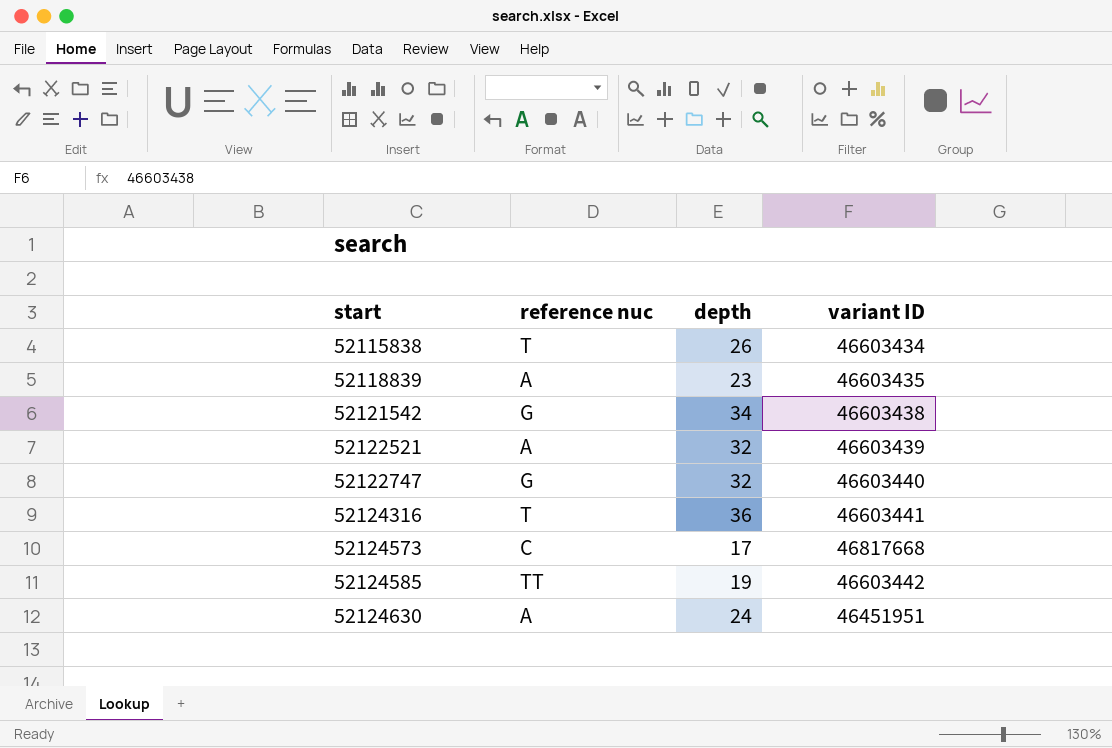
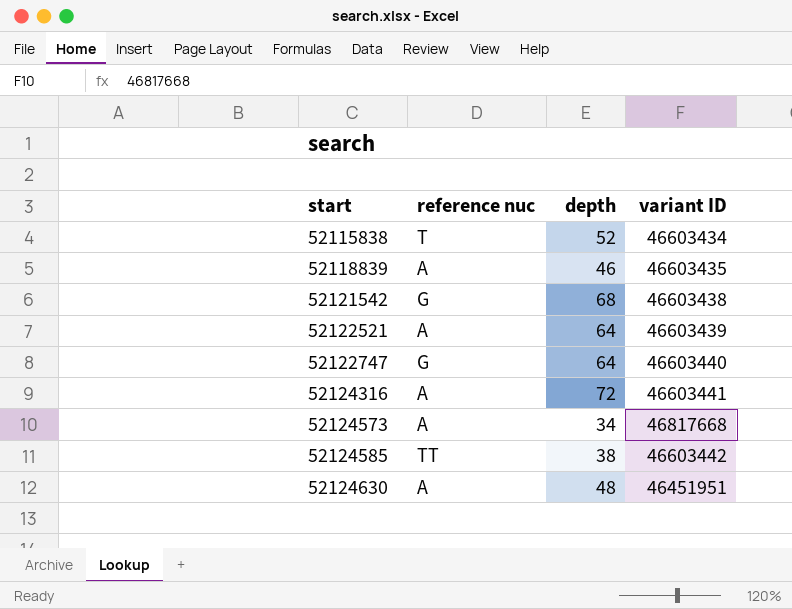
52115838 | depth: 26 -> 52
52118839 | depth: 23 -> 46
52121542 | depth: 34 -> 68
52122521 | depth: 32 -> 64
52122747 | depth: 32 -> 64
52124316 | reference nuc: T -> A
52124316 | depth: 36 -> 72
52124573 | reference nuc: C -> A
52124573 | depth: 17 -> 34
52124585 | depth: 19 -> 38
52124630 | depth: 24 -> 48

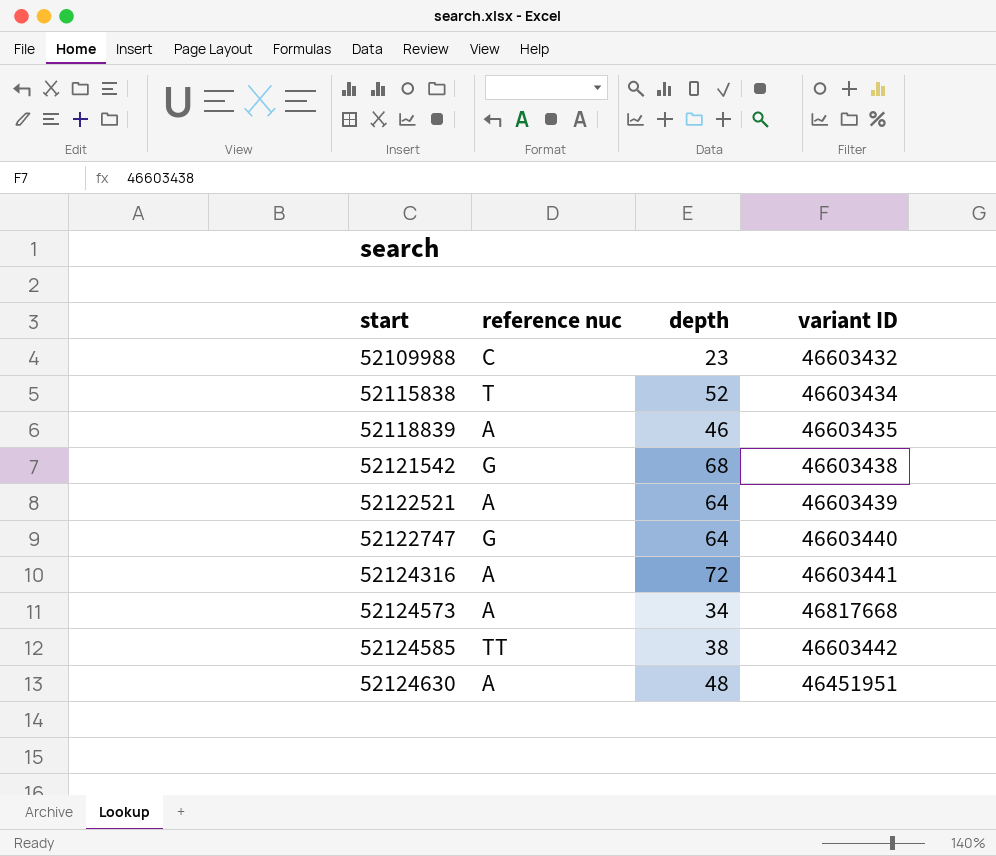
row 52109988: none -> C | 23 | 46603432

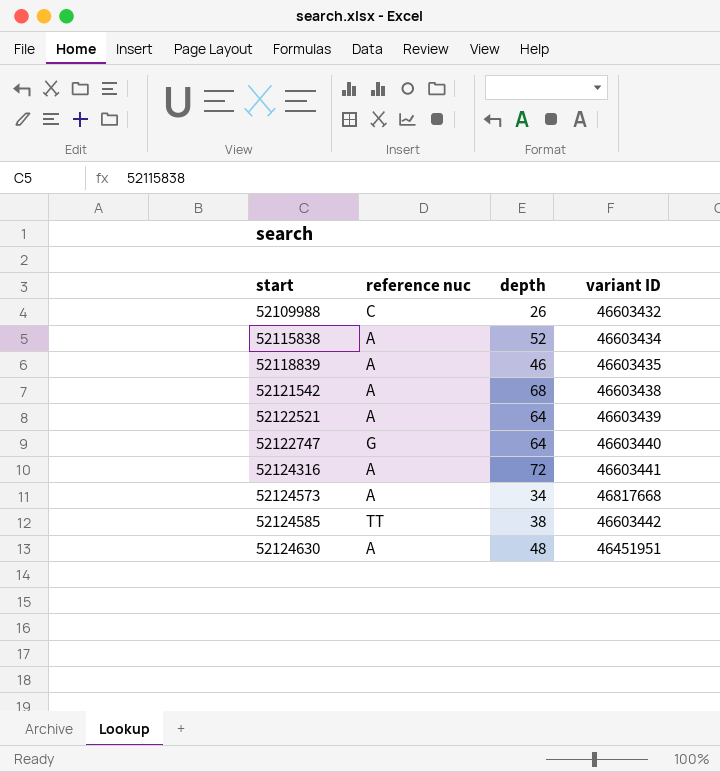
52109988 | depth: 23 -> 26
52115838 | reference nuc: T -> A
52121542 | reference nuc: G -> A

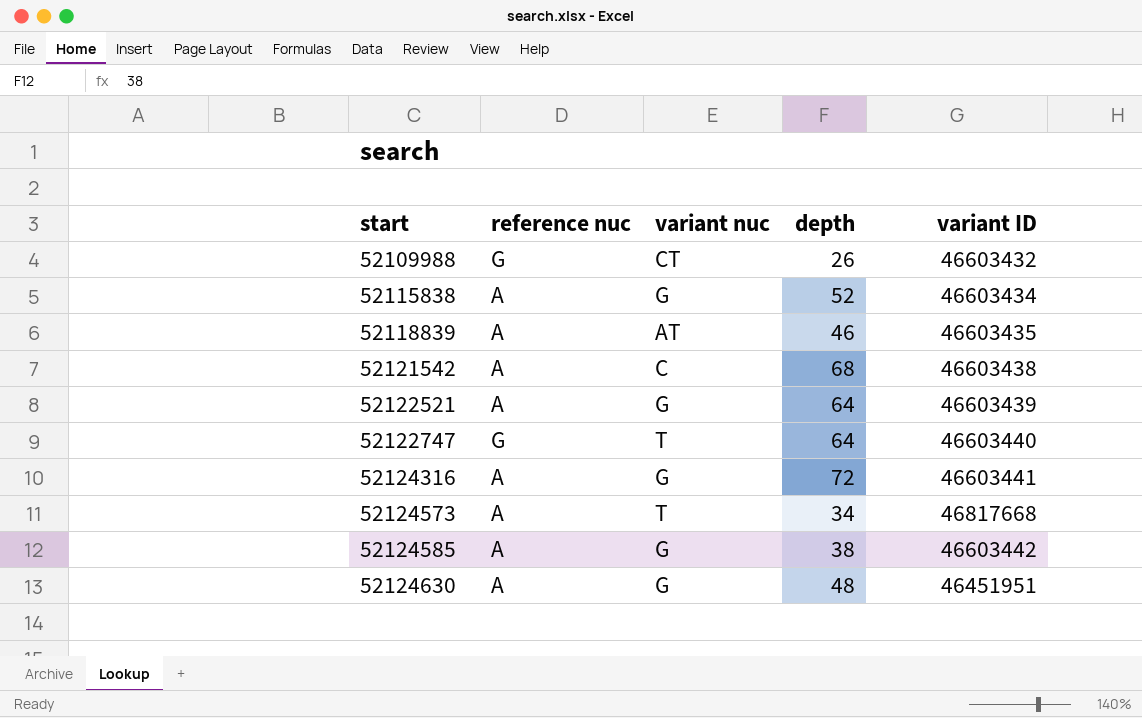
column variant nuc | position: none -> 3
52109988 | reference nuc: C -> G
52124585 | reference nuc: TT -> A

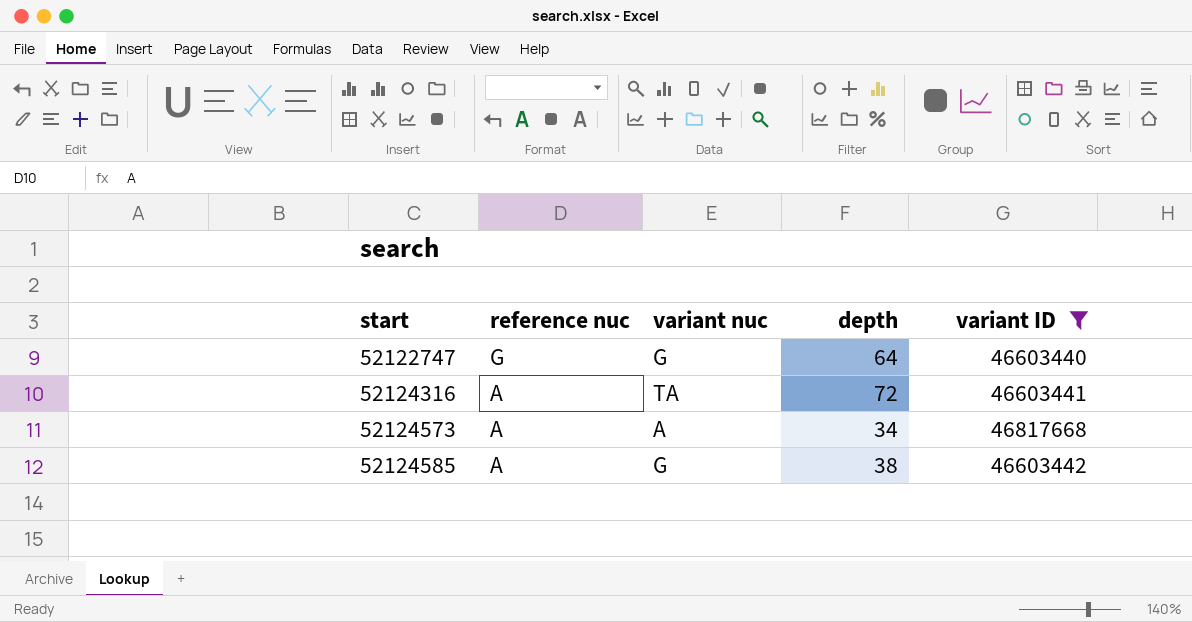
filter: none -> variant ID >= 46603440
52122747 | variant nuc: T -> G
52124316 | variant nuc: G -> TA
52124573 | variant nuc: T -> A

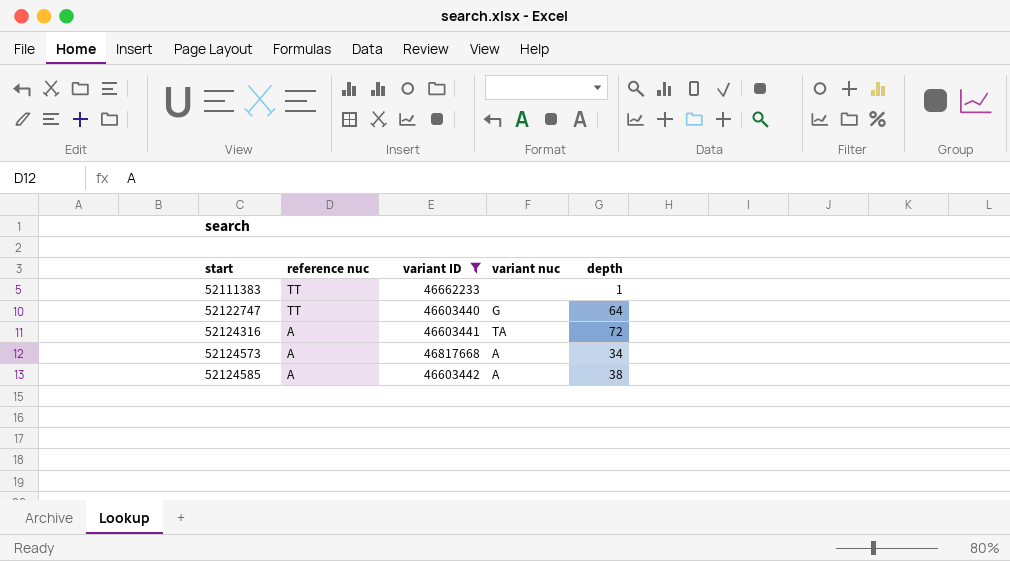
column variant ID | position: 5 -> 3
row 52111383: none -> TT | 46662233 | none | 1
52122747 | reference nuc: G -> TT
52124585 | variant nuc: G -> A

